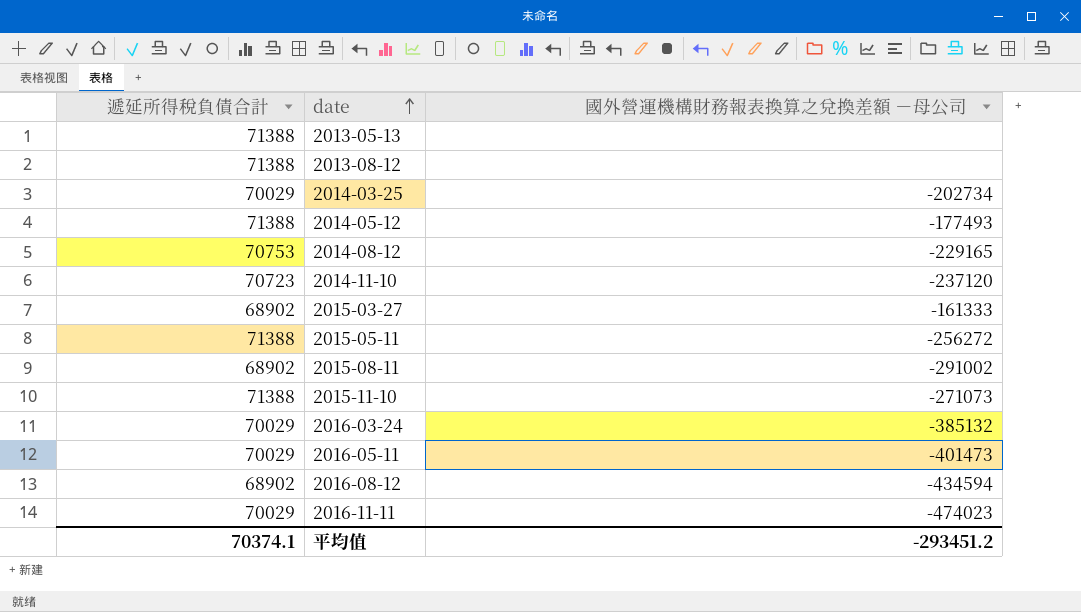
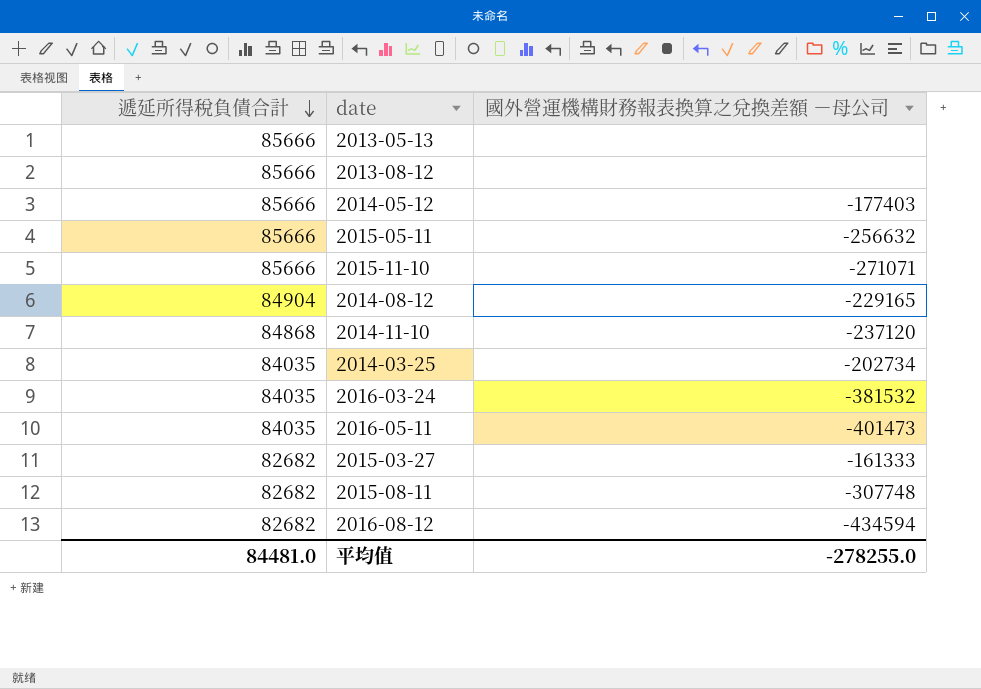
row order: date ascending -> 遞延所得稅負債合計 descending
row 2016-11-11: 70029 | -474023 -> none
2013-05-13 | 遞延所得稅負債合計: 71388 -> 85666
2013-08-12 | 遞延所得稅負債合計: 71388 -> 85666
2014-05-12 | 遞延所得稅負債合計: 71388 -> 85666
2014-05-12 | 國外營運機構財務報表換算之兌換差額 －母公司: -177493 -> -177403
2015-05-11 | 遞延所得稅負債合計: 71388 -> 85666
2015-05-11 | 國外營運機構財務報表換算之兌換差額 －母公司: -256272 -> -256632
2015-11-10 | 遞延所得稅負債合計: 71388 -> 85666
2015-11-10 | 國外營運機構財務報表換算之兌換差額 －母公司: -271073 -> -271071
2014-08-12 | 遞延所得稅負債合計: 70753 -> 84904
2014-11-10 | 遞延所得稅負債合計: 70723 -> 84868
2014-03-25 | 遞延所得稅負債合計: 70029 -> 84035
2016-03-24 | 遞延所得稅負債合計: 70029 -> 84035
2016-03-24 | 國外營運機構財務報表換算之兌換差額 －母公司: -385132 -> -381532
2016-05-11 | 遞延所得稅負債合計: 70029 -> 84035
2015-03-27 | 遞延所得稅負債合計: 68902 -> 82682
2015-08-11 | 遞延所得稅負債合計: 68902 -> 82682
2015-08-11 | 國外營運機構財務報表換算之兌換差額 －母公司: -291002 -> -307748
2016-08-12 | 遞延所得稅負債合計: 68902 -> 82682
平均值 | 遞延所得稅負債合計: 70374.1 -> 84481.0
平均值 | 國外營運機構財務報表換算之兌換差額 －母公司: -293451.2 -> -278255.0

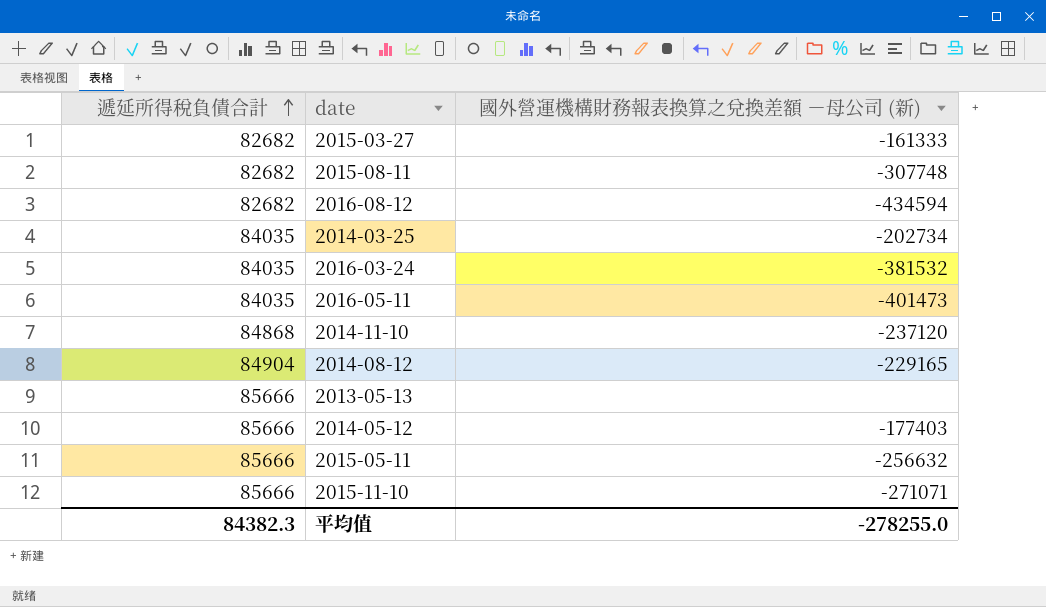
row order: 遞延所得稅負債合計 descending -> 遞延所得稅負債合計 ascending
column name: 國外營運機構財務報表換算之兌換差額 －母公司 -> 國外營運機構財務報表換算之兌換差額 －母公司 (新)
row 2013-08-12: 85666 | none -> none
平均值 | 遞延所得稅負債合計: 84481.0 -> 84382.3

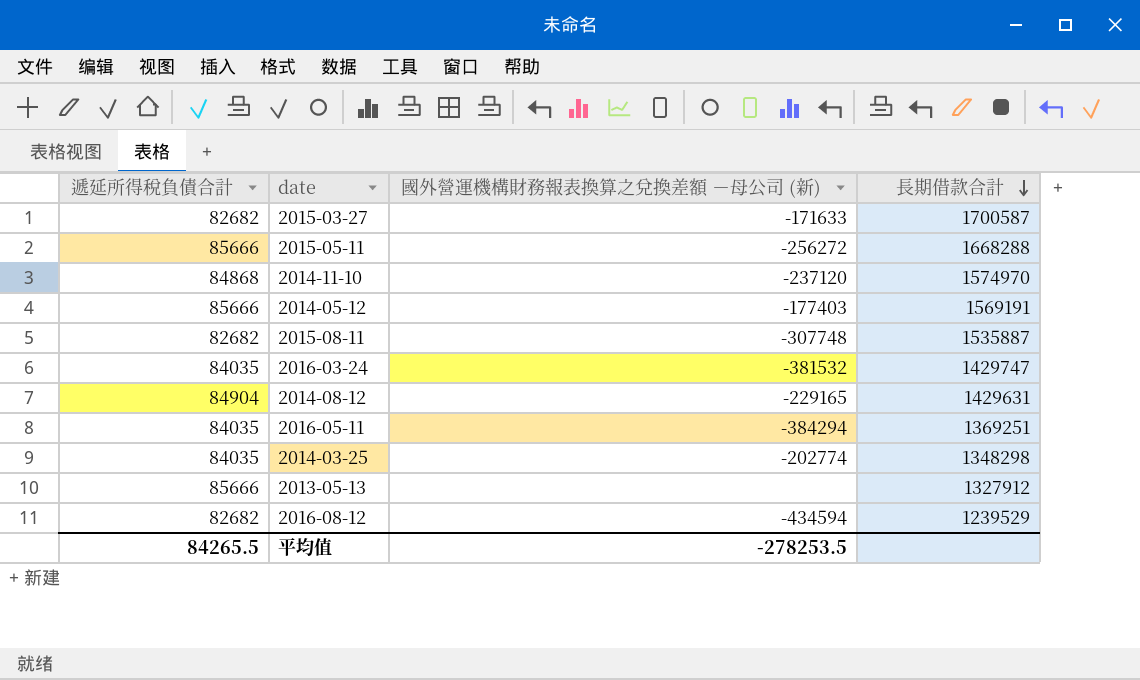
row order: 遞延所得稅負債合計 ascending -> 長期借款合計 descending
column 長期借款合計 | position: none -> 4
row 2015-11-10: 85666 | -271071 -> none
2015-03-27 | 國外營運機構財務報表換算之兌換差額 －母公司 (新): -161333 -> -171633
2015-05-11 | 國外營運機構財務報表換算之兌換差額 －母公司 (新): -256632 -> -256272
2016-05-11 | 國外營運機構財務報表換算之兌換差額 －母公司 (新): -401473 -> -384294
2014-03-25 | 國外營運機構財務報表換算之兌換差額 －母公司 (新): -202734 -> -202774
平均值 | 遞延所得稅負債合計: 84382.3 -> 84265.5
平均值 | 國外營運機構財務報表換算之兌換差額 －母公司 (新): -278255.0 -> -278253.5

